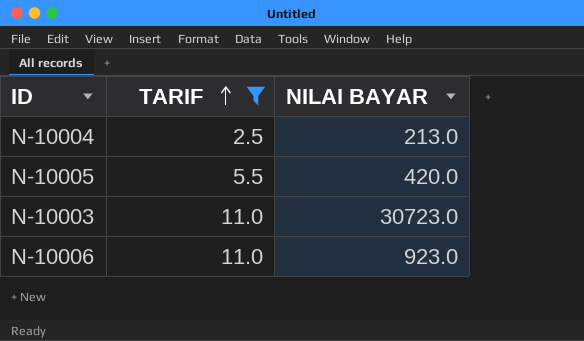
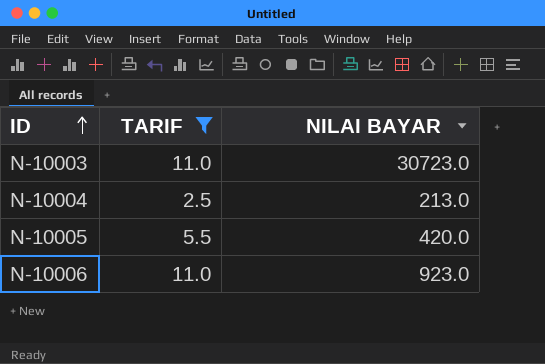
row order: TARIF ascending -> ID ascending

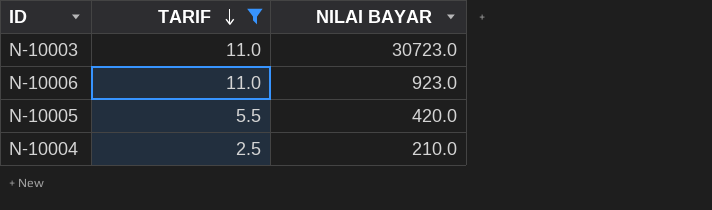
row order: ID ascending -> TARIF descending
N-10004 | NILAI BAYAR: 213.0 -> 210.0

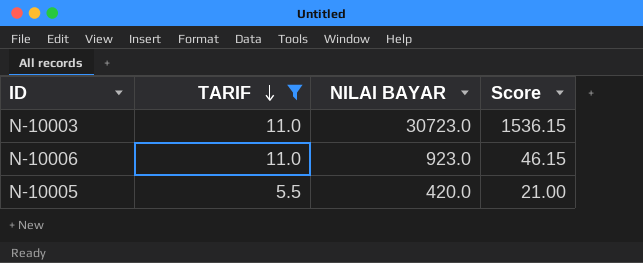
column Score | formula: none -> [NILAI BAYAR] * 0.05
row N-10004: 2.5 | 210.0 -> none

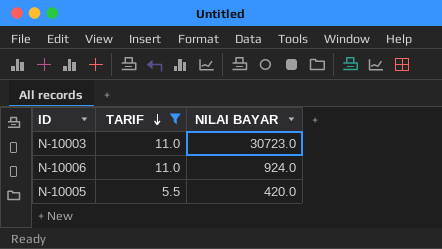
column Score | formula: [NILAI BAYAR] * 0.05 -> none
N-10006 | NILAI BAYAR: 923.0 -> 924.0

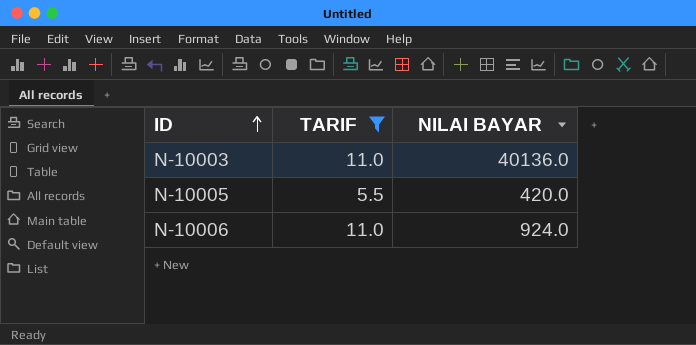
row order: TARIF descending -> ID ascending
N-10003 | NILAI BAYAR: 30723.0 -> 40136.0

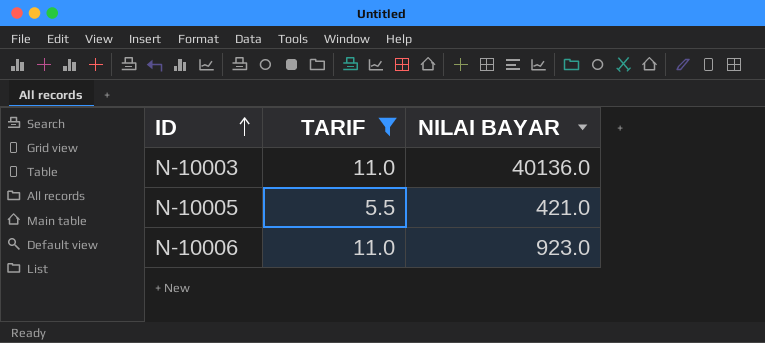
N-10005 | NILAI BAYAR: 420.0 -> 421.0
N-10006 | NILAI BAYAR: 924.0 -> 923.0

